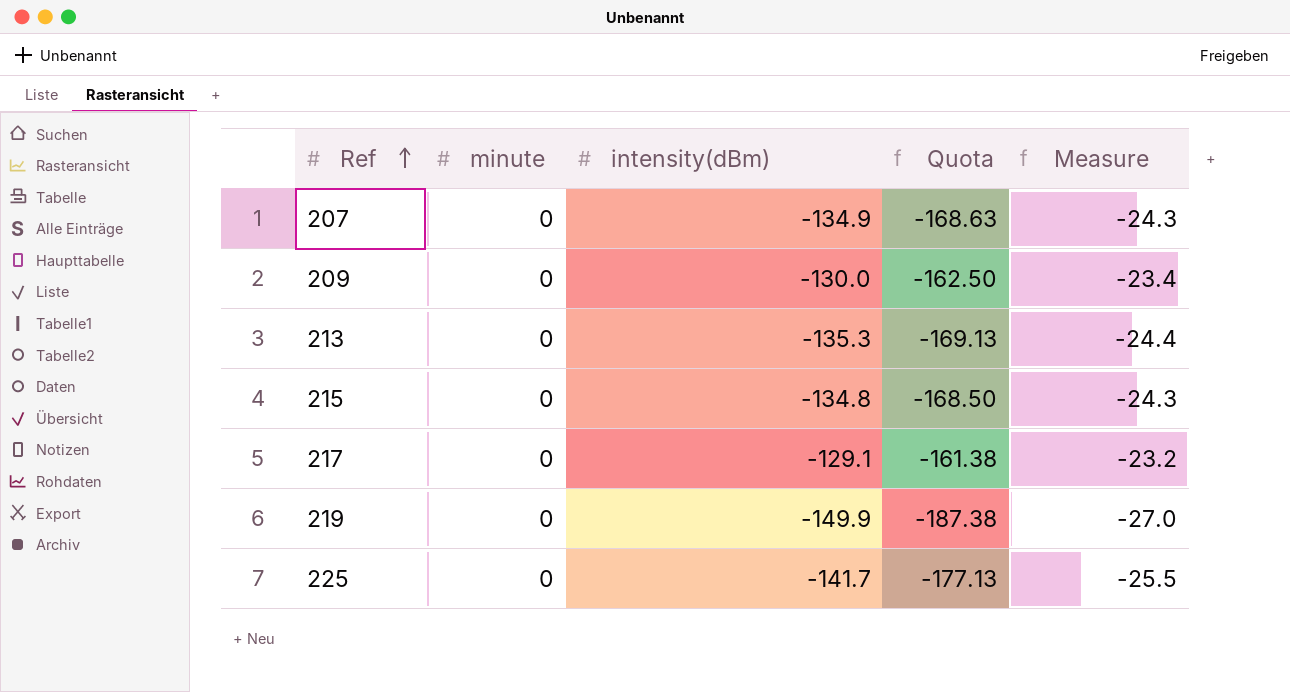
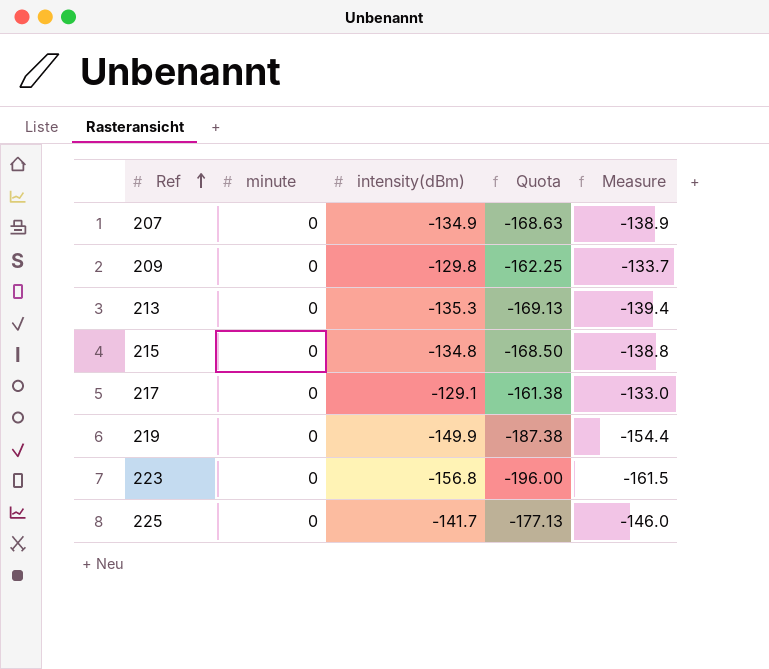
column Measure | formula: [intensity(dBm)] * 0.18 -> [intensity(dBm)] * 1.03
209 | intensity(dBm): -130.0 -> -129.8
209 | Quota: -162.50 -> -162.25
row 223: none -> 0 | -156.8 | -196.00 | -161.5

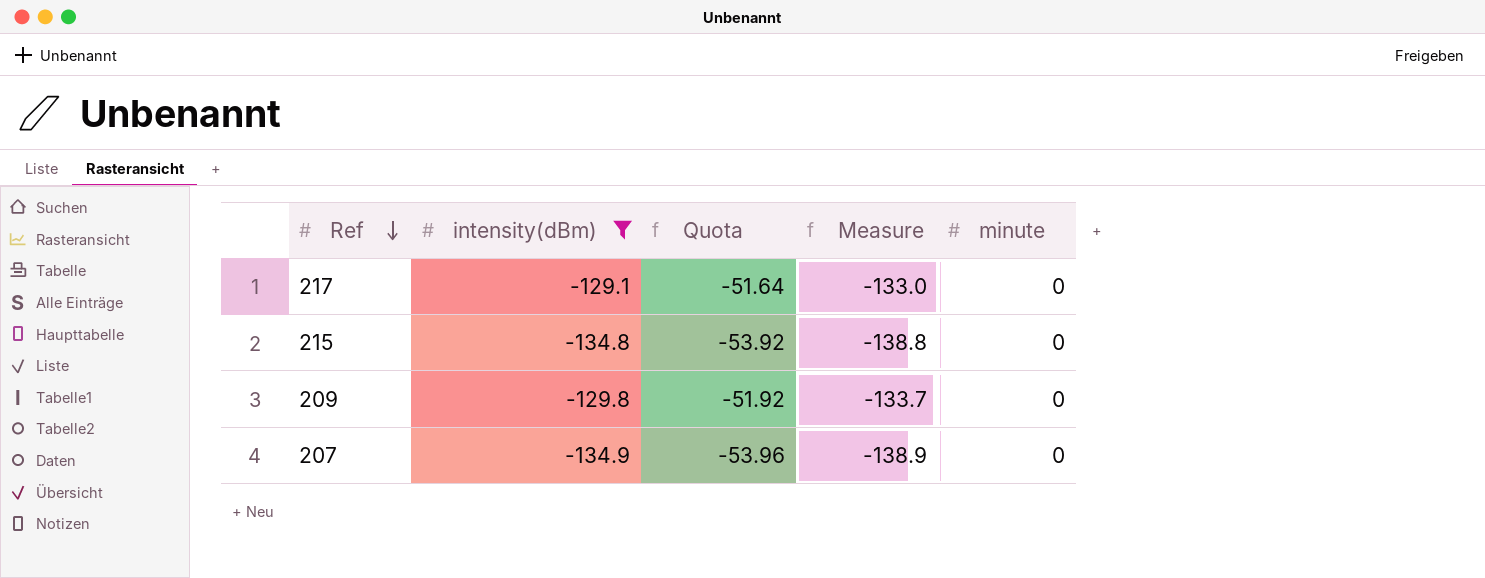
filter: none -> intensity(dBm) >= -134.9
row order: Ref ascending -> Ref descending
column Quota | formula: [intensity(dBm)] * 1.25 -> [intensity(dBm)] * 0.4
column minute | position: 2 -> 5

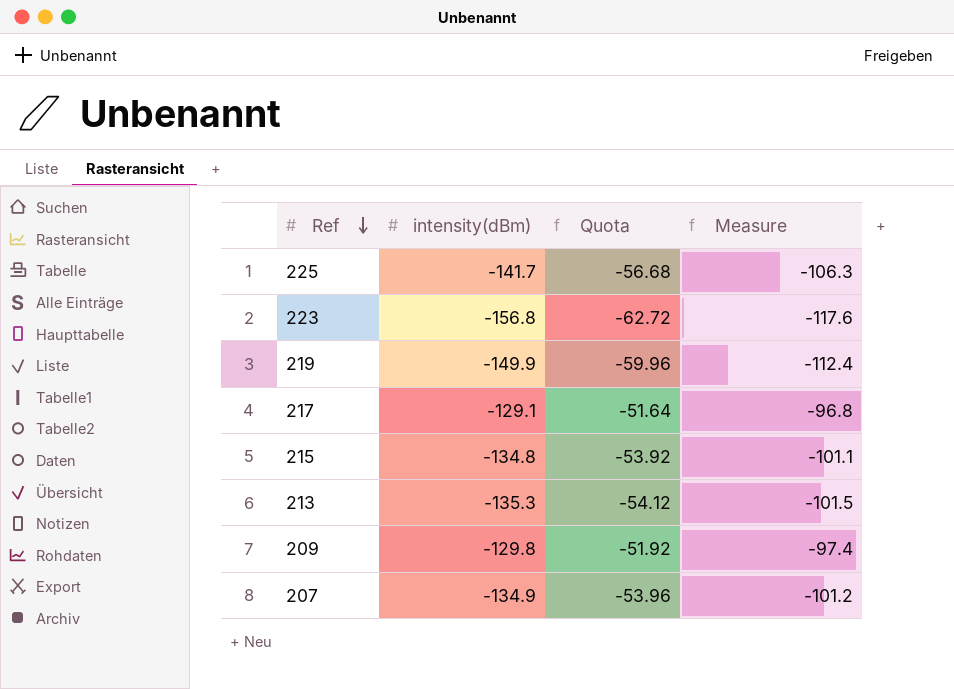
filter: intensity(dBm) >= -134.9 -> none
column minute | position: 5 -> none
column Measure | formula: [intensity(dBm)] * 1.03 -> [intensity(dBm)] * 0.75

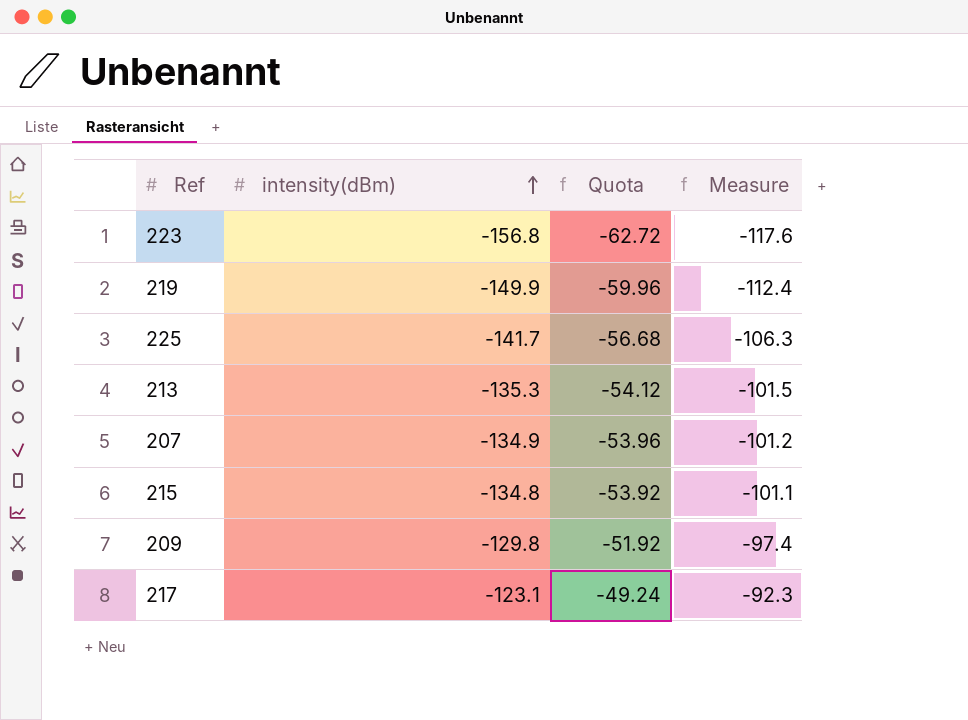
row order: Ref descending -> intensity(dBm) ascending
217 | intensity(dBm): -129.1 -> -123.1
217 | Quota: -51.64 -> -49.24
217 | Measure: -96.8 -> -92.3

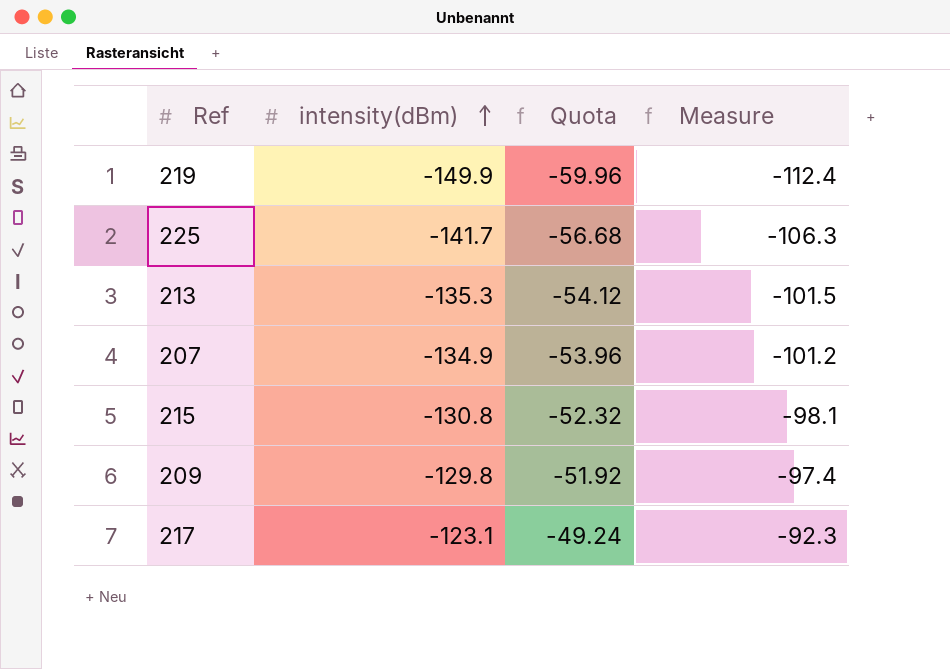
row 223: -156.8 | -62.72 | -117.6 -> none
215 | intensity(dBm): -134.8 -> -130.8
215 | Quota: -53.92 -> -52.32
215 | Measure: -101.1 -> -98.1

